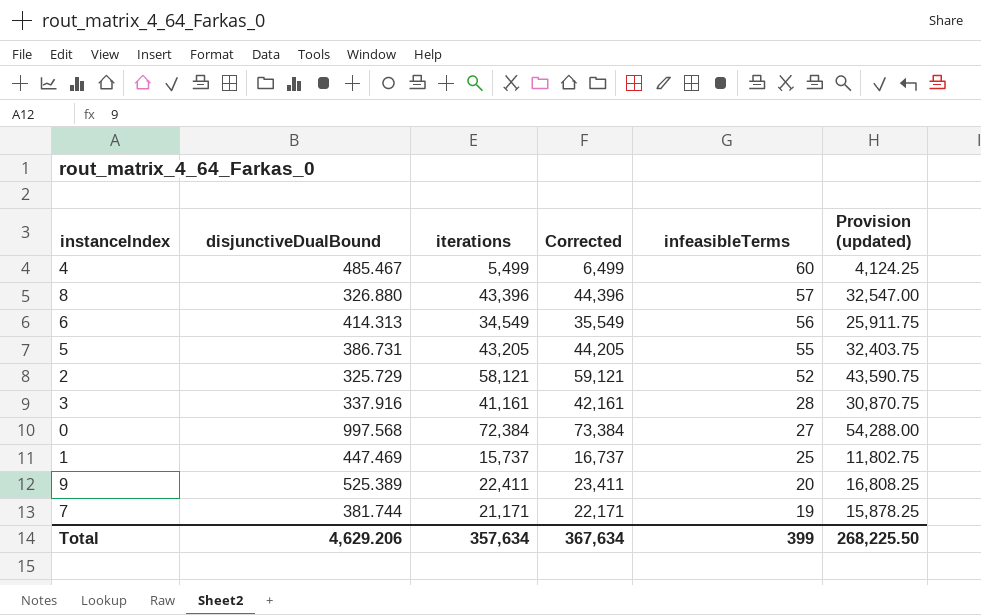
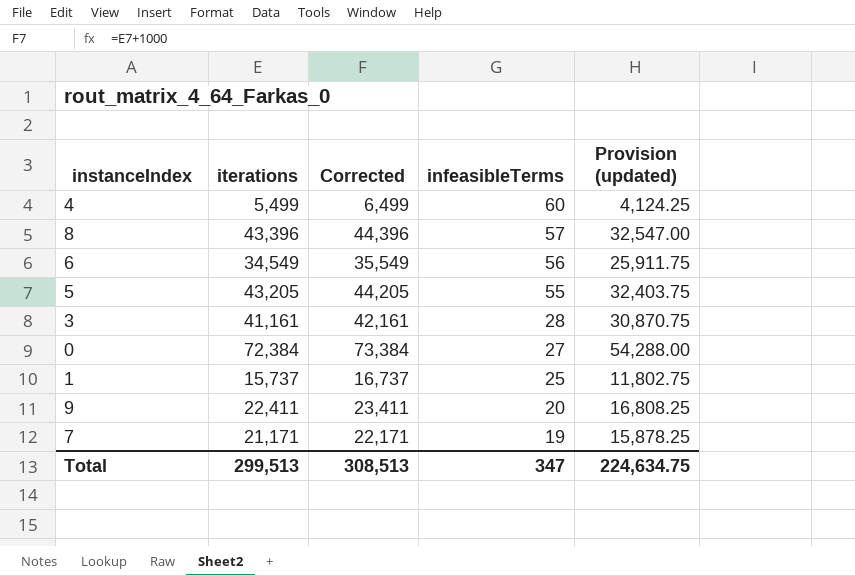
column disjunctiveDualBound | position: 2 -> none
row 2: 325.729 | 58,121 | 59,121 | 52 | 43,590.75 -> none
Total | iterations: 357,634 -> 299,513
Total | Corrected: 367,634 -> 308,513
Total | infeasibleTerms: 399 -> 347
Total | Provision (updated): 268,225.50 -> 224,634.75

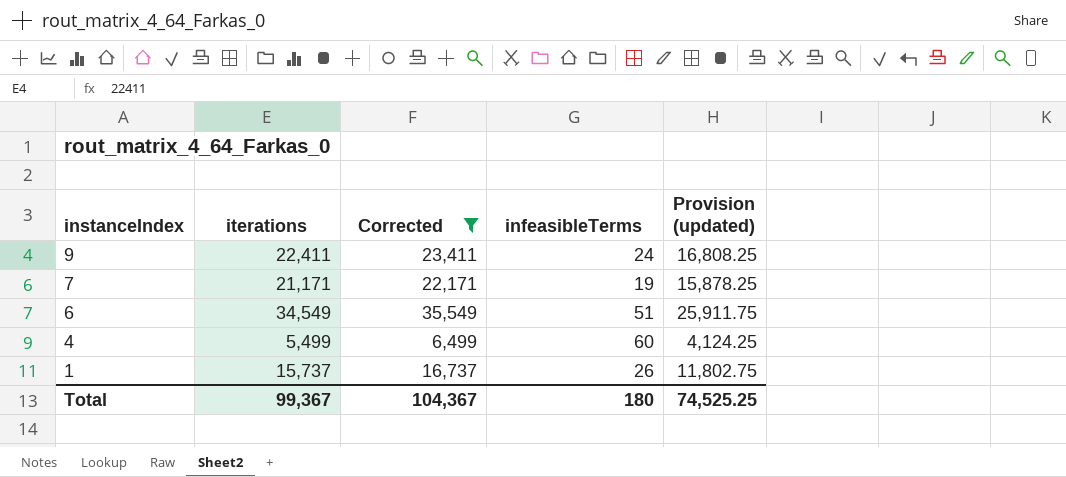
filter: none -> Corrected <= 35,549
row order: infeasibleTerms descending -> instanceIndex descending
9 | infeasibleTerms: 20 -> 24
6 | infeasibleTerms: 56 -> 51
1 | infeasibleTerms: 25 -> 26
Total | iterations: 299,513 -> 99,367
Total | Corrected: 308,513 -> 104,367
Total | infeasibleTerms: 347 -> 180
Total | Provision (updated): 224,634.75 -> 74,525.25

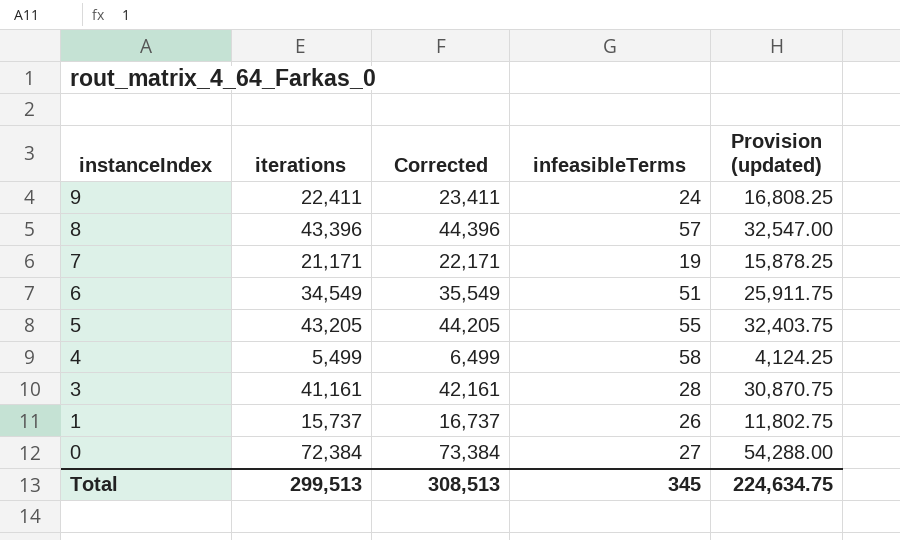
filter: Corrected <= 35,549 -> none
4 | infeasibleTerms: 60 -> 58
Total | iterations: 99,367 -> 299,513
Total | Corrected: 104,367 -> 308,513
Total | infeasibleTerms: 180 -> 345
Total | Provision (updated): 74,525.25 -> 224,634.75

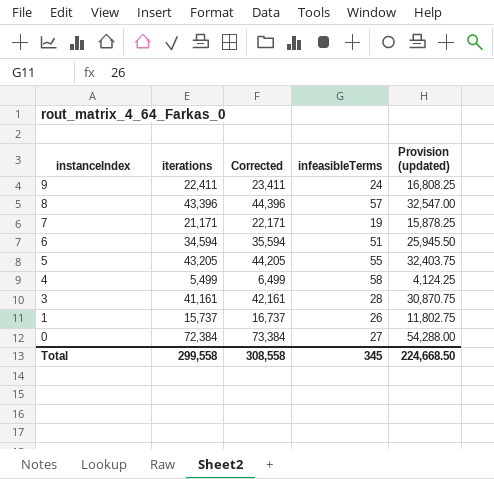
6 | iterations: 34,549 -> 34,594
6 | Corrected: 35,549 -> 35,594
6 | Provision (updated): 25,911.75 -> 25,945.50
Total | iterations: 299,513 -> 299,558
Total | Corrected: 308,513 -> 308,558
Total | Provision (updated): 224,634.75 -> 224,668.50

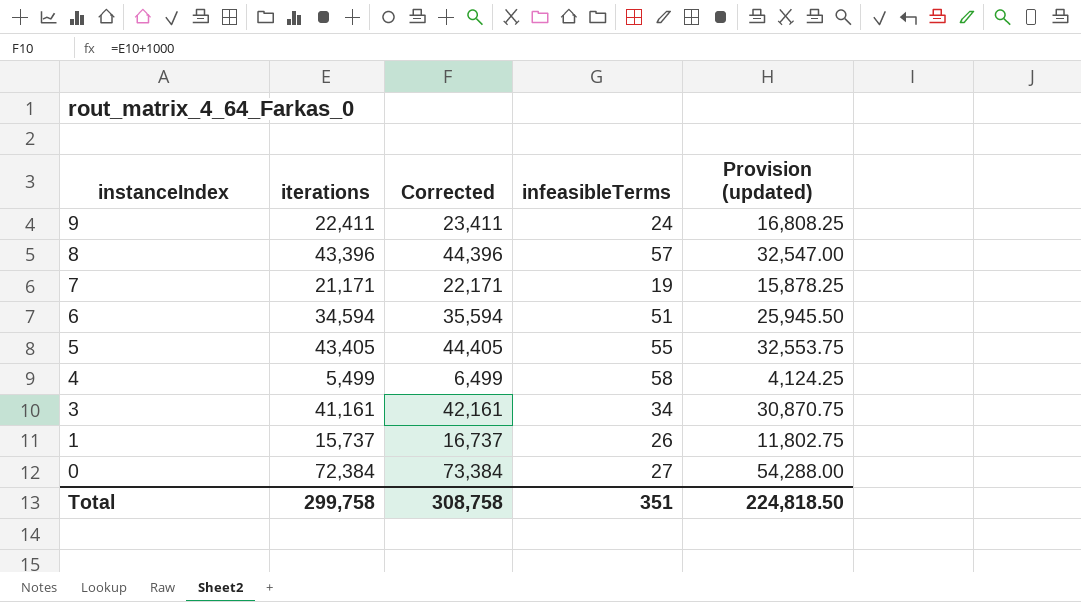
5 | iterations: 43,205 -> 43,405
5 | Corrected: 44,205 -> 44,405
5 | Provision (updated): 32,403.75 -> 32,553.75
3 | infeasibleTerms: 28 -> 34
Total | iterations: 299,558 -> 299,758
Total | Corrected: 308,558 -> 308,758
Total | infeasibleTerms: 345 -> 351
Total | Provision (updated): 224,668.50 -> 224,818.50

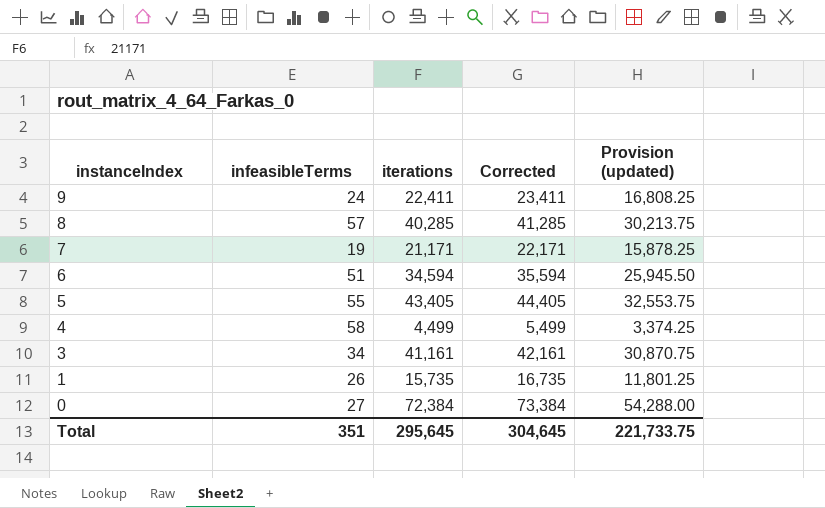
column infeasibleTerms | position: 4 -> 2
8 | iterations: 43,396 -> 40,285
8 | Corrected: 44,396 -> 41,285
8 | Provision (updated): 32,547.00 -> 30,213.75
4 | iterations: 5,499 -> 4,499
4 | Corrected: 6,499 -> 5,499
4 | Provision (updated): 4,124.25 -> 3,374.25
1 | iterations: 15,737 -> 15,735
1 | Corrected: 16,737 -> 16,735
1 | Provision (updated): 11,802.75 -> 11,801.25
Total | iterations: 299,758 -> 295,645
Total | Corrected: 308,758 -> 304,645
Total | Provision (updated): 224,818.50 -> 221,733.75

